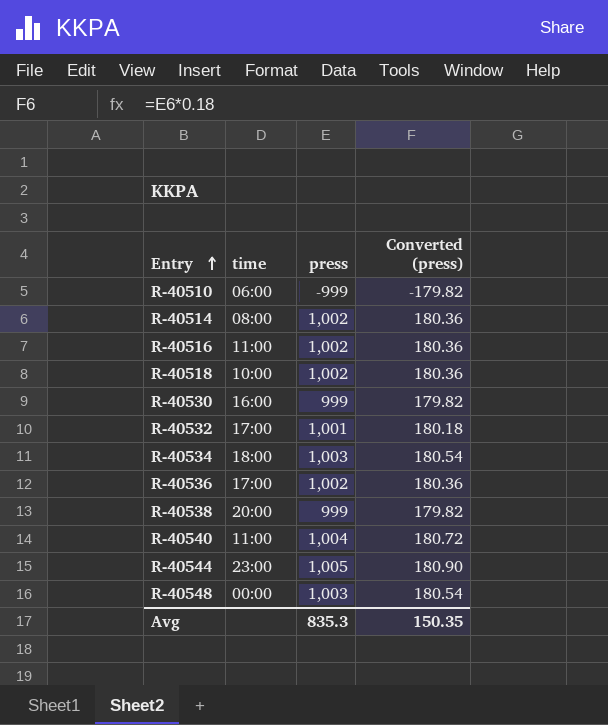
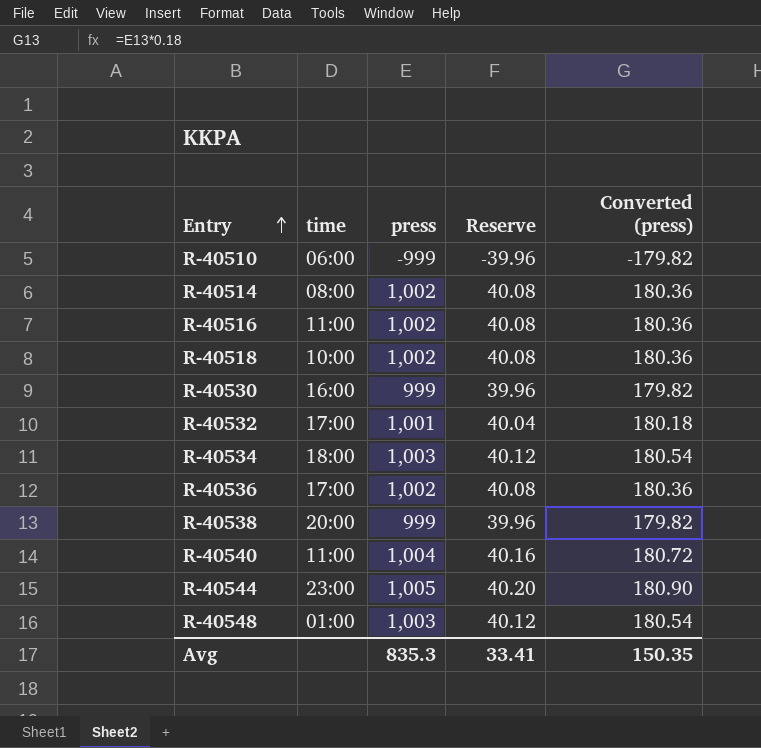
column Reserve | formula: none -> [press] * 0.04
R-40548 | time: 00:00 -> 01:00

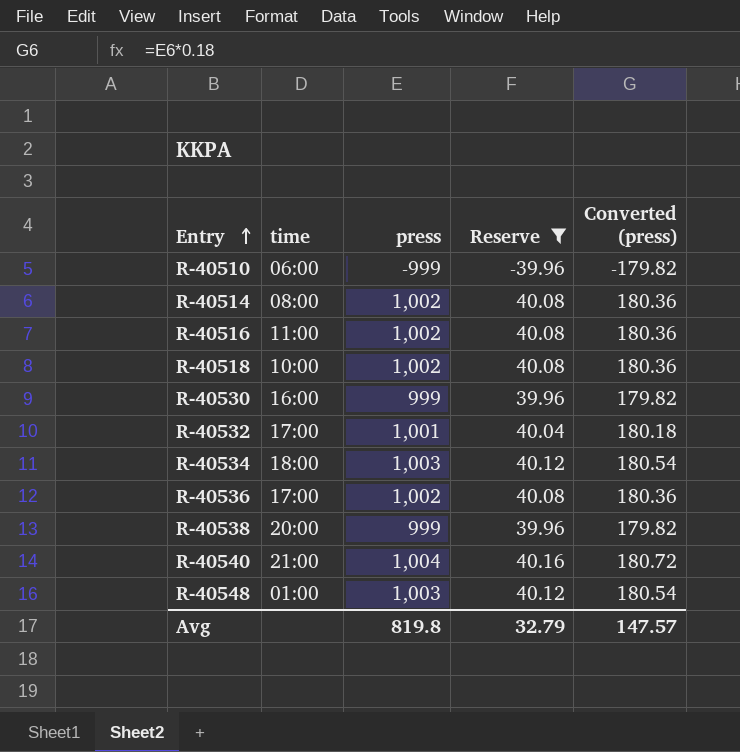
filter: none -> Reserve != 40.20
R-40540 | time: 11:00 -> 21:00
Avg | press: 835.3 -> 819.8
Avg | Reserve: 33.41 -> 32.79
Avg | Converted (press): 150.35 -> 147.57

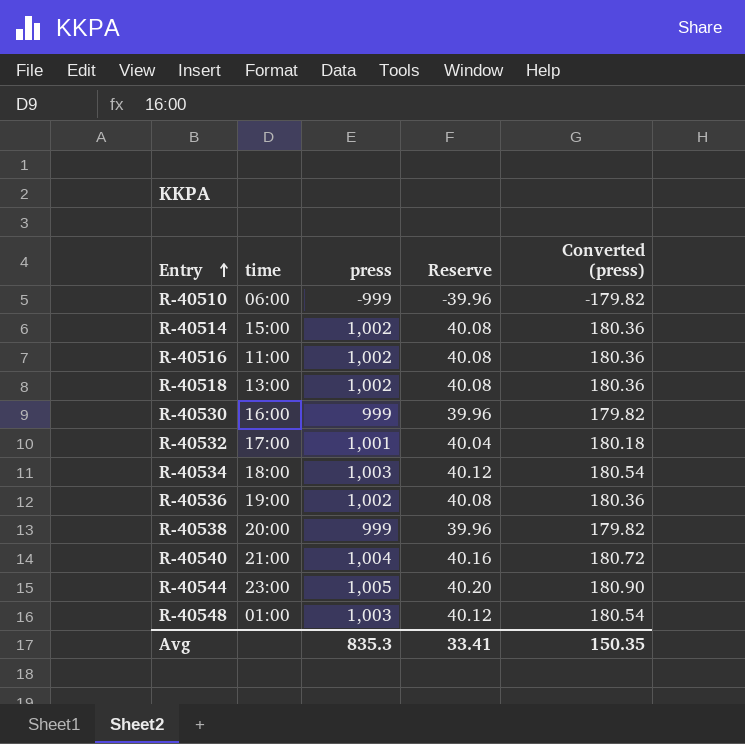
filter: Reserve != 40.20 -> none
R-40514 | time: 08:00 -> 15:00
R-40518 | time: 10:00 -> 13:00
R-40536 | time: 17:00 -> 19:00
Avg | press: 819.8 -> 835.3
Avg | Reserve: 32.79 -> 33.41
Avg | Converted (press): 147.57 -> 150.35

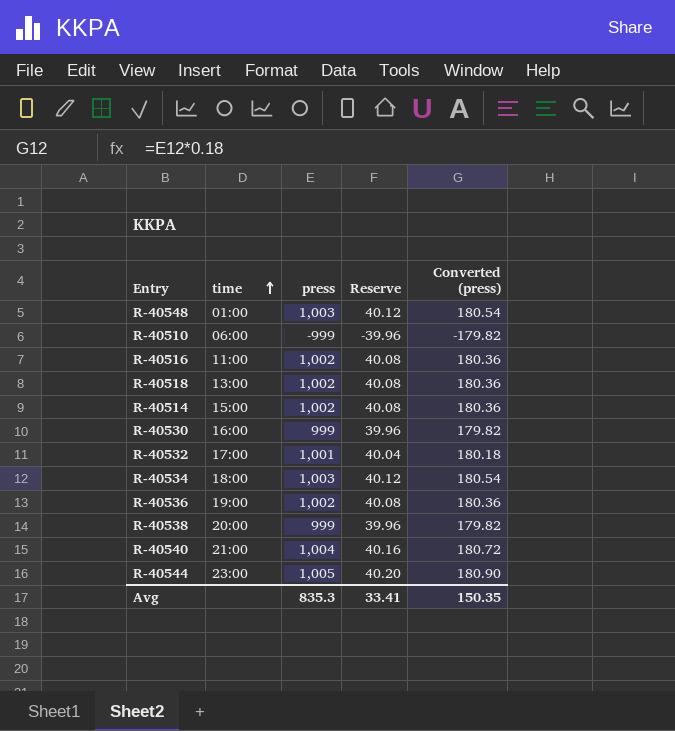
row order: Entry ascending -> time ascending

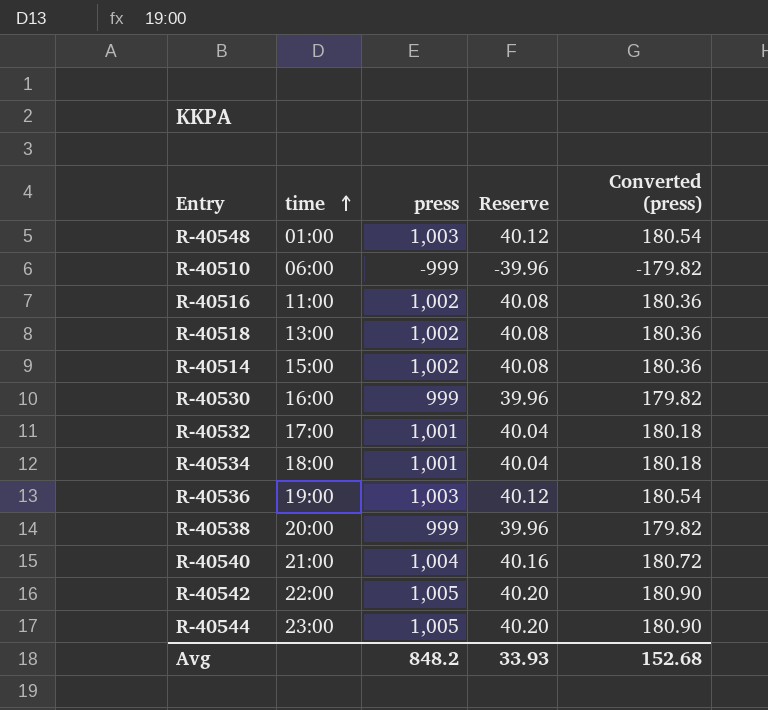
R-40534 | press: 1,003 -> 1,001
R-40534 | Reserve: 40.12 -> 40.04
R-40534 | Converted (press): 180.54 -> 180.18
R-40536 | press: 1,002 -> 1,003
R-40536 | Reserve: 40.08 -> 40.12
R-40536 | Converted (press): 180.36 -> 180.54
row R-40542: none -> 22:00 | 1,005 | 40.20 | 180.90
Avg | press: 835.3 -> 848.2
Avg | Reserve: 33.41 -> 33.93
Avg | Converted (press): 150.35 -> 152.68

